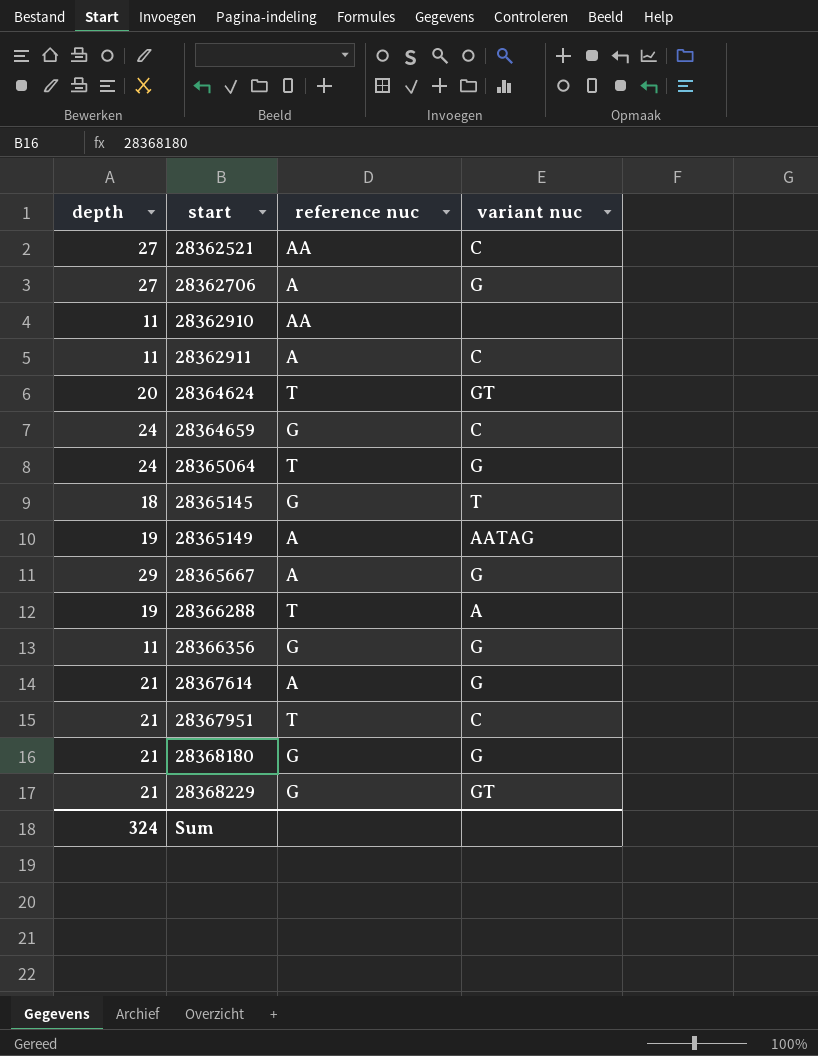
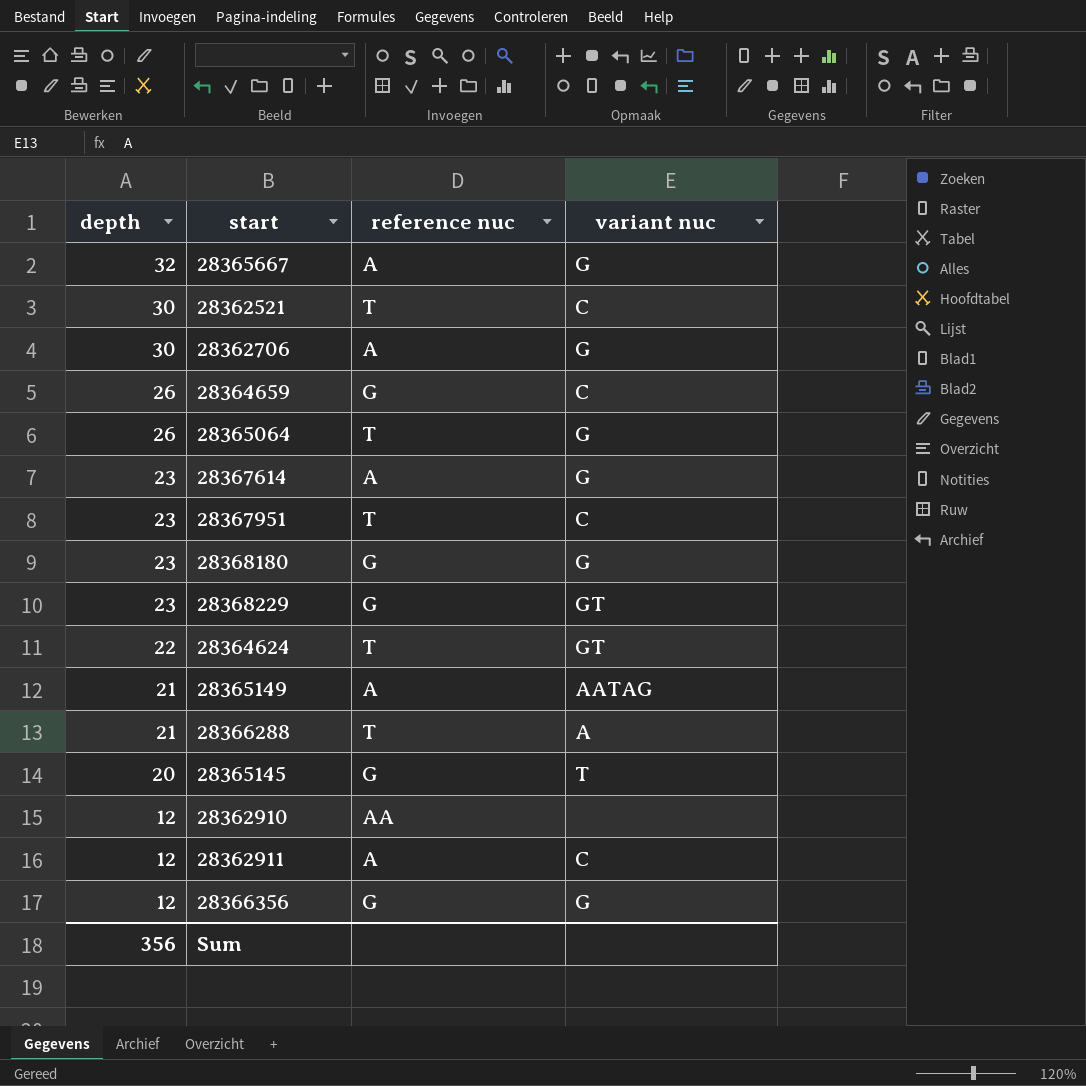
row order: start ascending -> depth descending
28365667 | depth: 29 -> 32
28362521 | depth: 27 -> 30
28362521 | reference nuc: AA -> T
28362706 | depth: 27 -> 30
28364659 | depth: 24 -> 26
28365064 | depth: 24 -> 26
28367614 | depth: 21 -> 23
28367951 | depth: 21 -> 23
28368180 | depth: 21 -> 23
28368229 | depth: 21 -> 23
28364624 | depth: 20 -> 22
28365149 | depth: 19 -> 21
28366288 | depth: 19 -> 21
28365145 | depth: 18 -> 20
28362910 | depth: 11 -> 12
28362911 | depth: 11 -> 12
28366356 | depth: 11 -> 12
Sum | depth: 324 -> 356

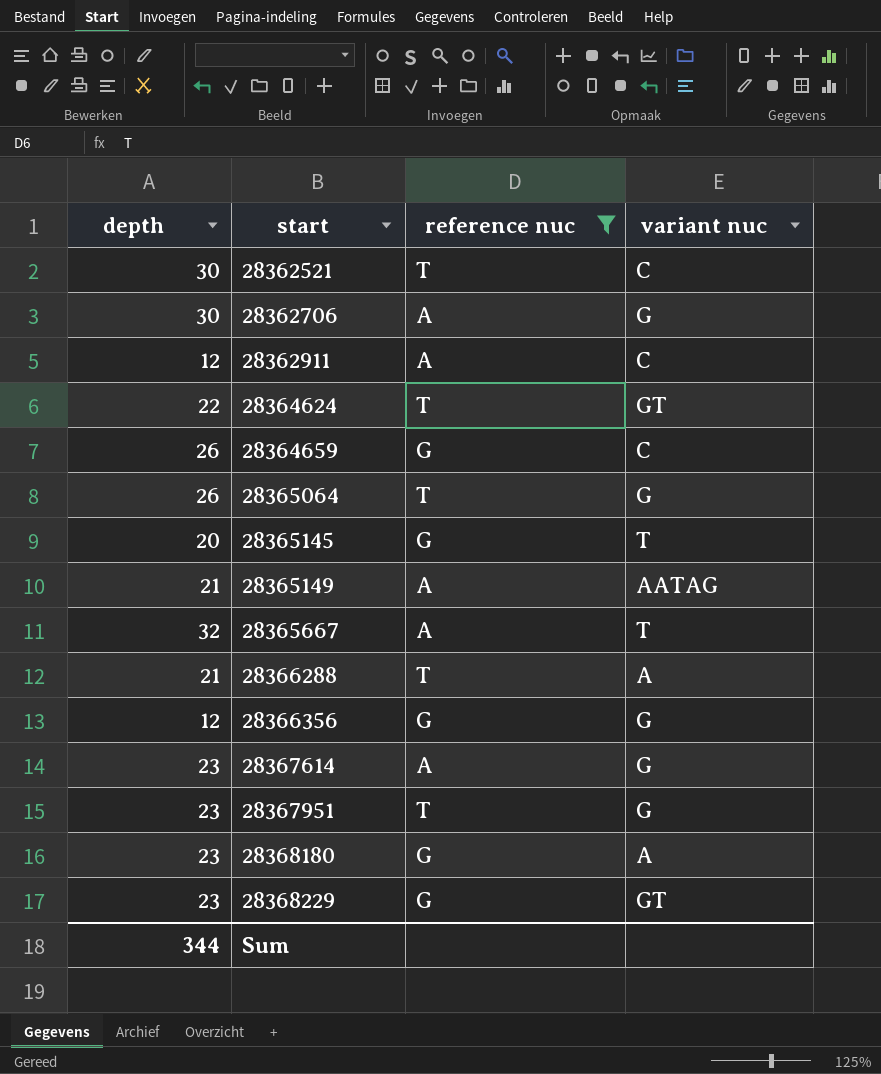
filter: none -> reference nuc != AA
row order: depth descending -> start ascending
28365667 | variant nuc: G -> T
28367951 | variant nuc: C -> G
28368180 | variant nuc: G -> A
Sum | depth: 356 -> 344

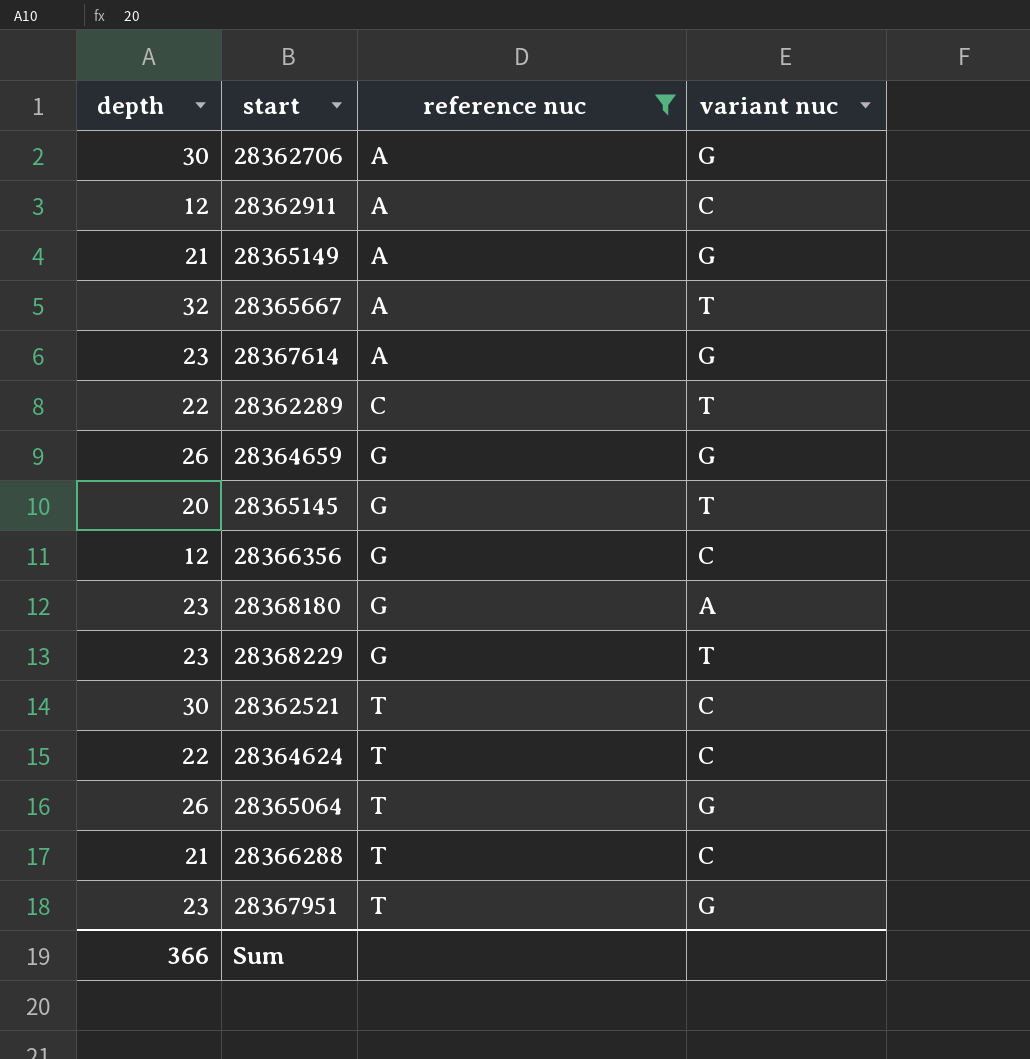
row order: start ascending -> reference nuc ascending
28365149 | variant nuc: AATAG -> G
row 28362289: none -> 22 | C | T
28364659 | variant nuc: C -> G
28366356 | variant nuc: G -> C
28368229 | variant nuc: GT -> T
28364624 | variant nuc: GT -> C
28366288 | variant nuc: A -> C
Sum | depth: 344 -> 366

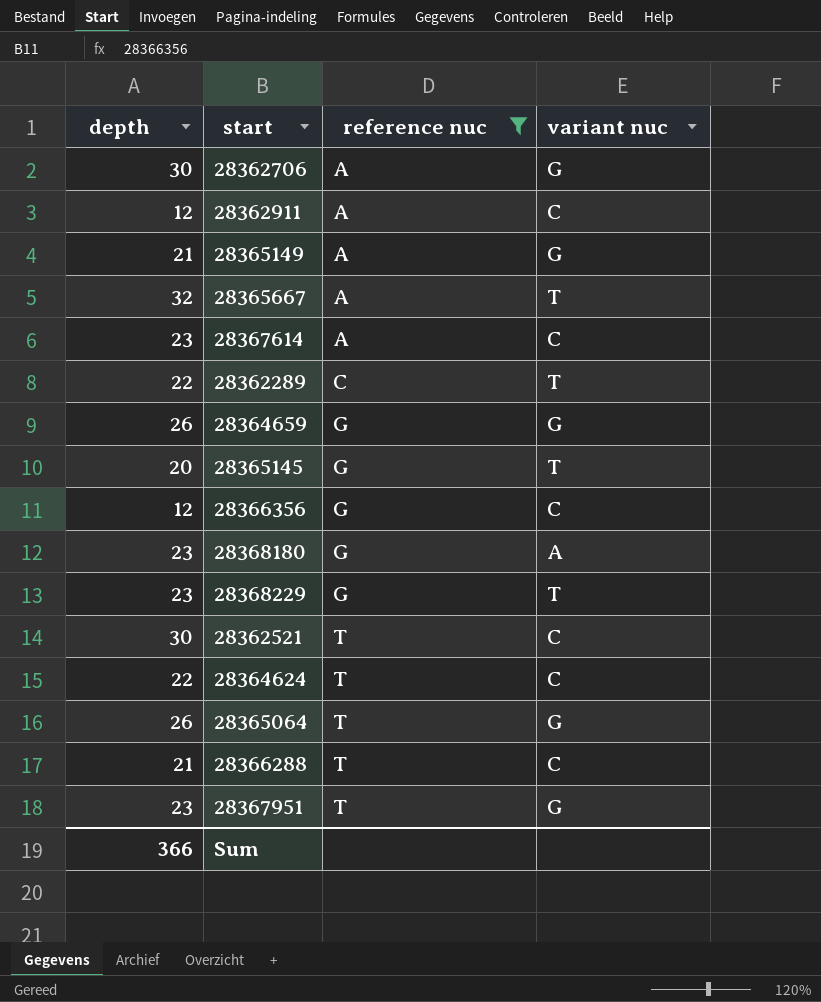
28367614 | variant nuc: G -> C

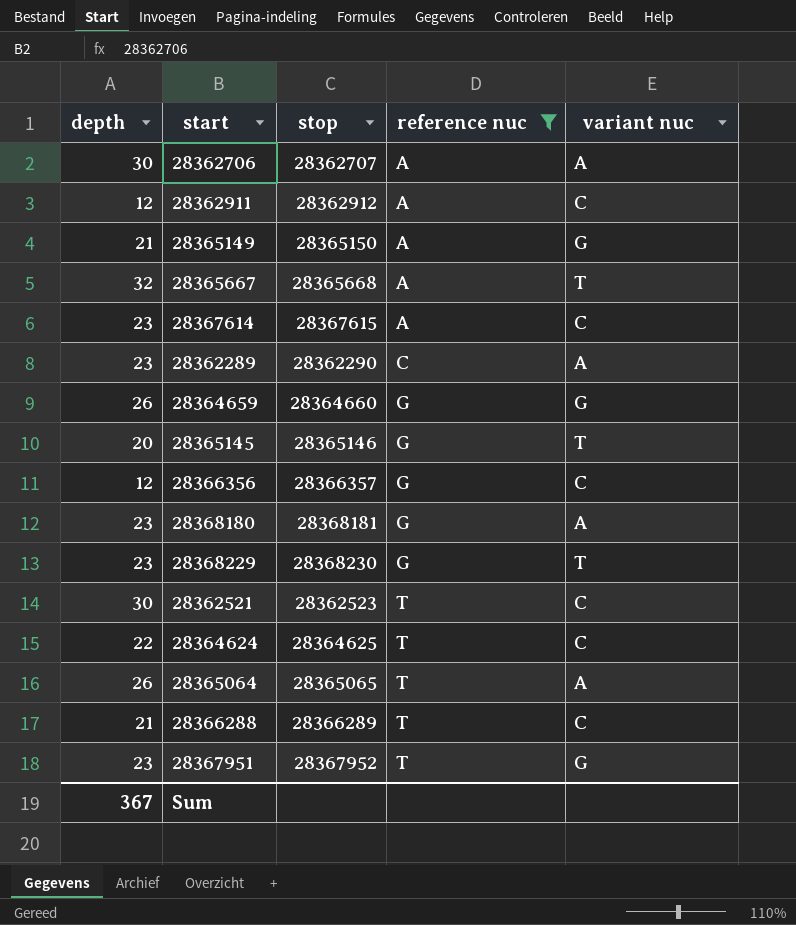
column stop | position: none -> 3
28362706 | variant nuc: G -> A
28362289 | depth: 22 -> 23
28362289 | variant nuc: T -> A
28365064 | variant nuc: G -> A
Sum | depth: 366 -> 367

